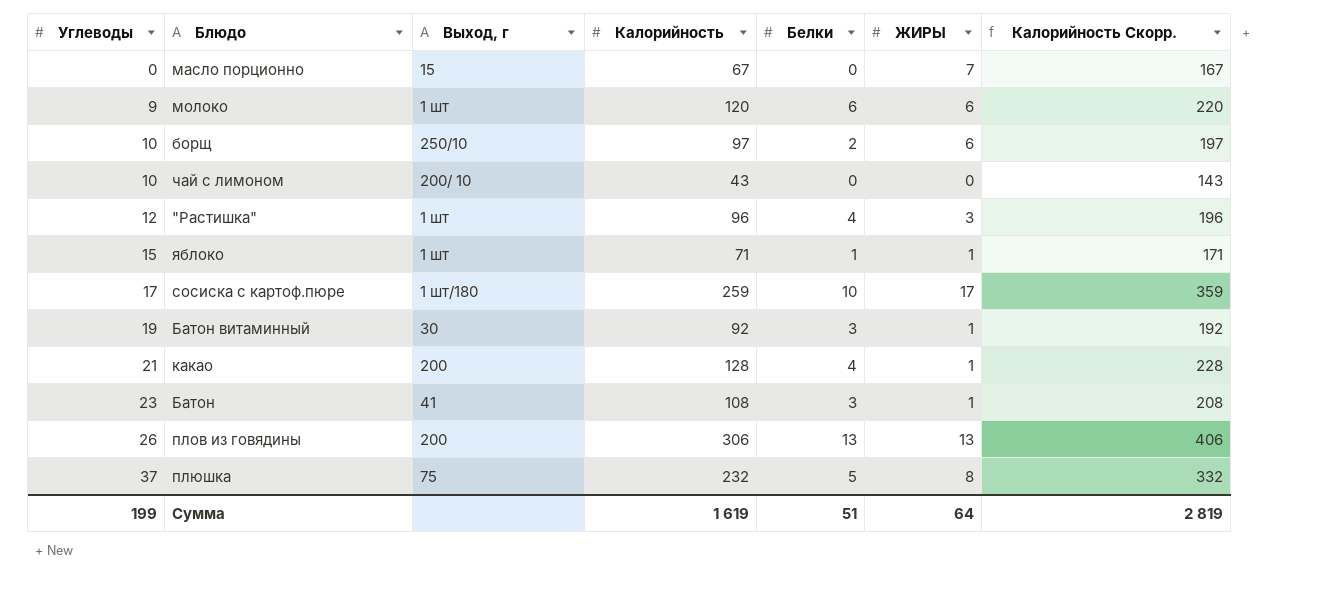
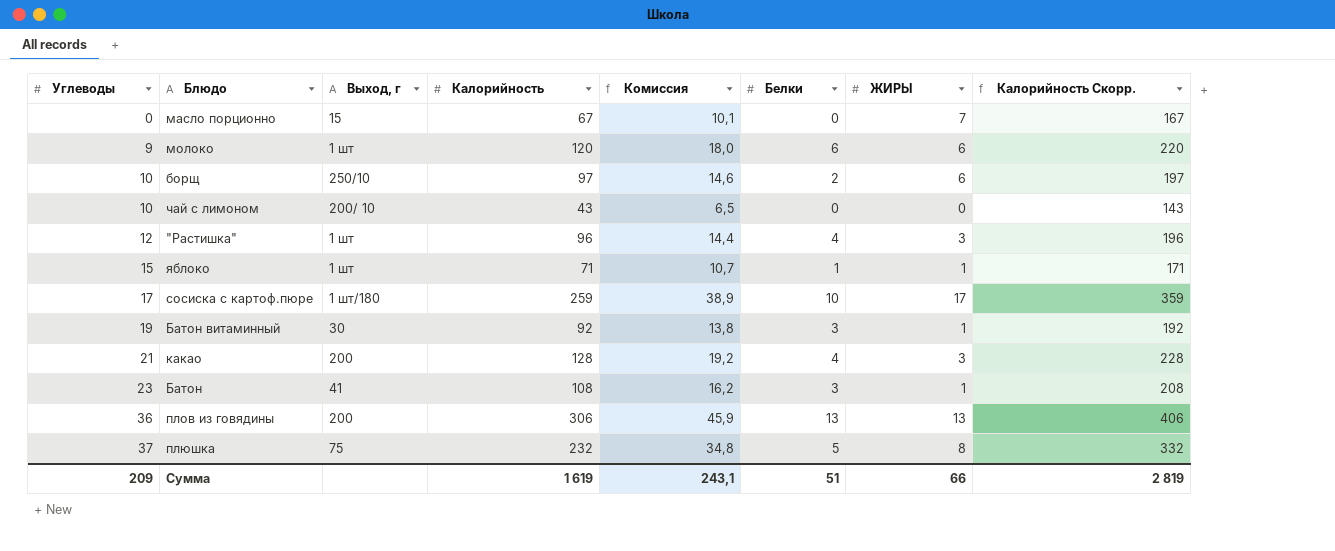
column Комиссия | formula: none -> [Калорийность] * 0,15
какао | ЖИРЫ: 1 -> 3
плов из говядины | Углеводы: 26 -> 36
Сумма | Углеводы: 199 -> 209
Сумма | ЖИРЫ: 64 -> 66

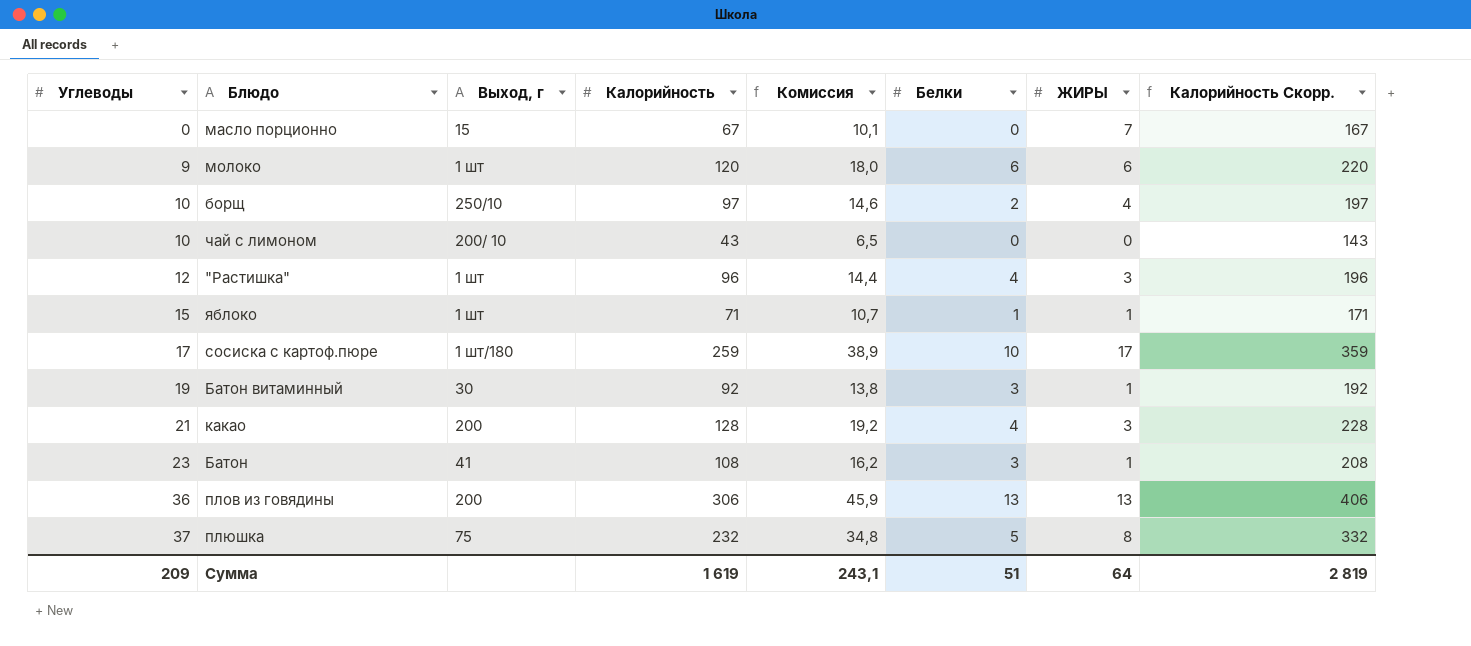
борщ | ЖИРЫ: 6 -> 4
Сумма | ЖИРЫ: 66 -> 64

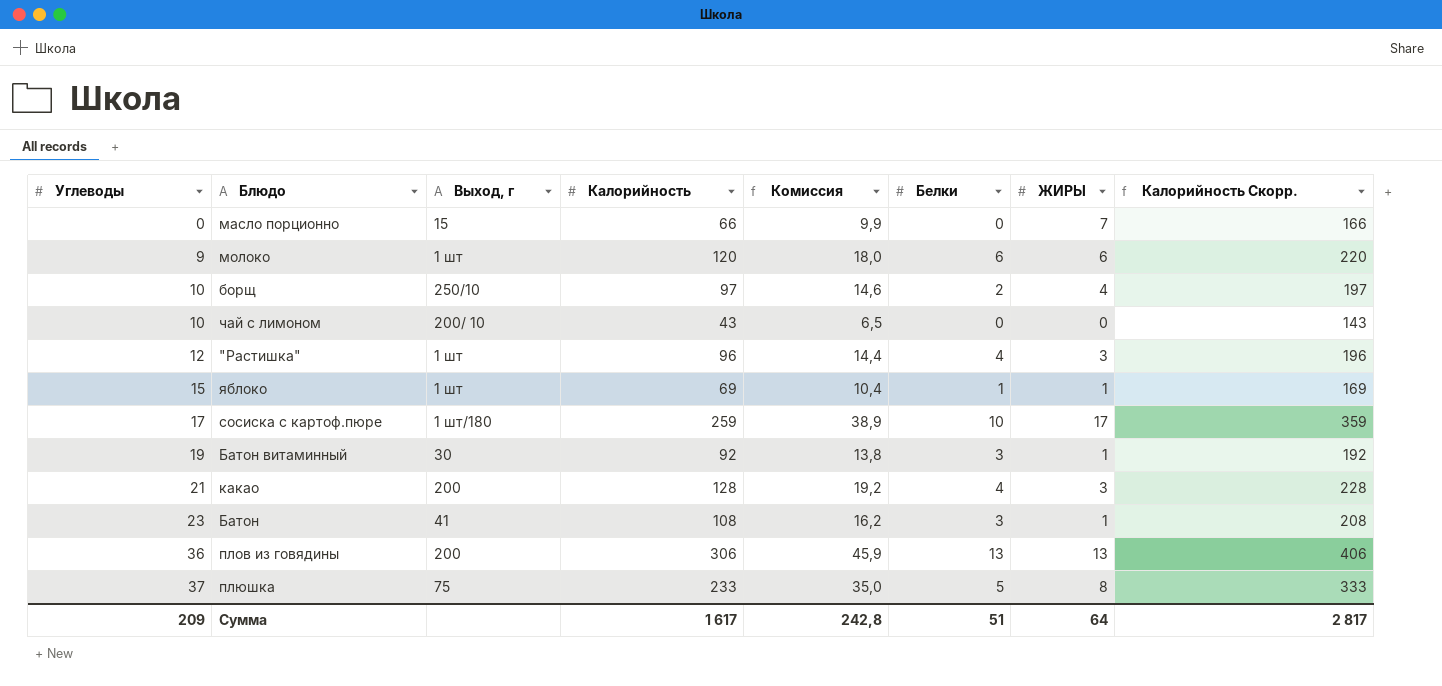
масло порционно | Калорийность: 67 -> 66
масло порционно | Комиссия: 10,1 -> 9,9
масло порционно | Калорийность Скорр.: 167 -> 166
яблоко | Калорийность: 71 -> 69
яблоко | Комиссия: 10,7 -> 10,4
яблоко | Калорийность Скорр.: 171 -> 169
плюшка | Калорийность: 232 -> 233
плюшка | Комиссия: 34,8 -> 35,0
плюшка | Калорийность Скорр.: 332 -> 333
Сумма | Калорийность: 1 619 -> 1 617
Сумма | Комиссия: 243,1 -> 242,8
Сумма | Калорийность Скорр.: 2 819 -> 2 817

